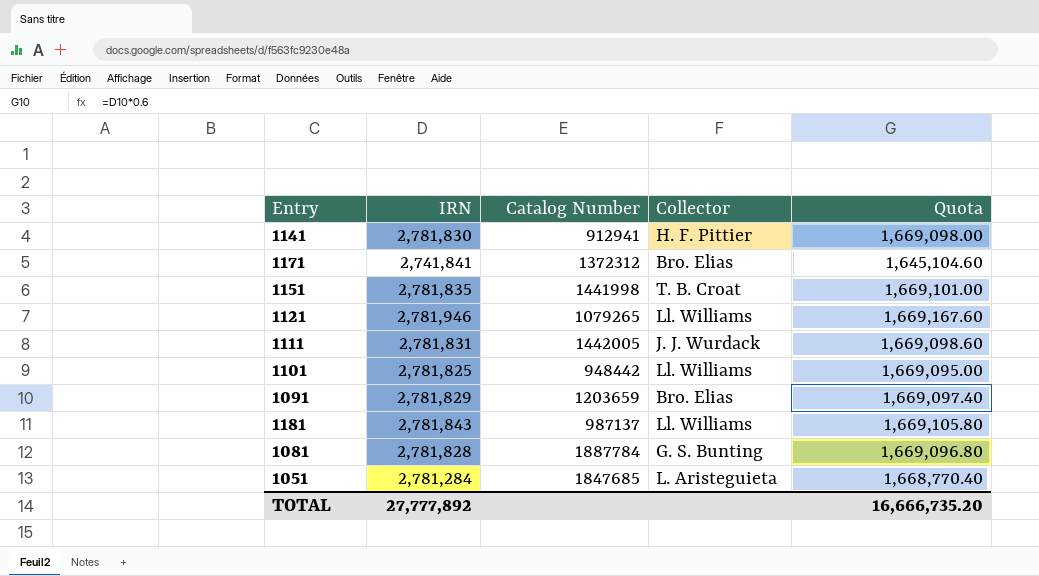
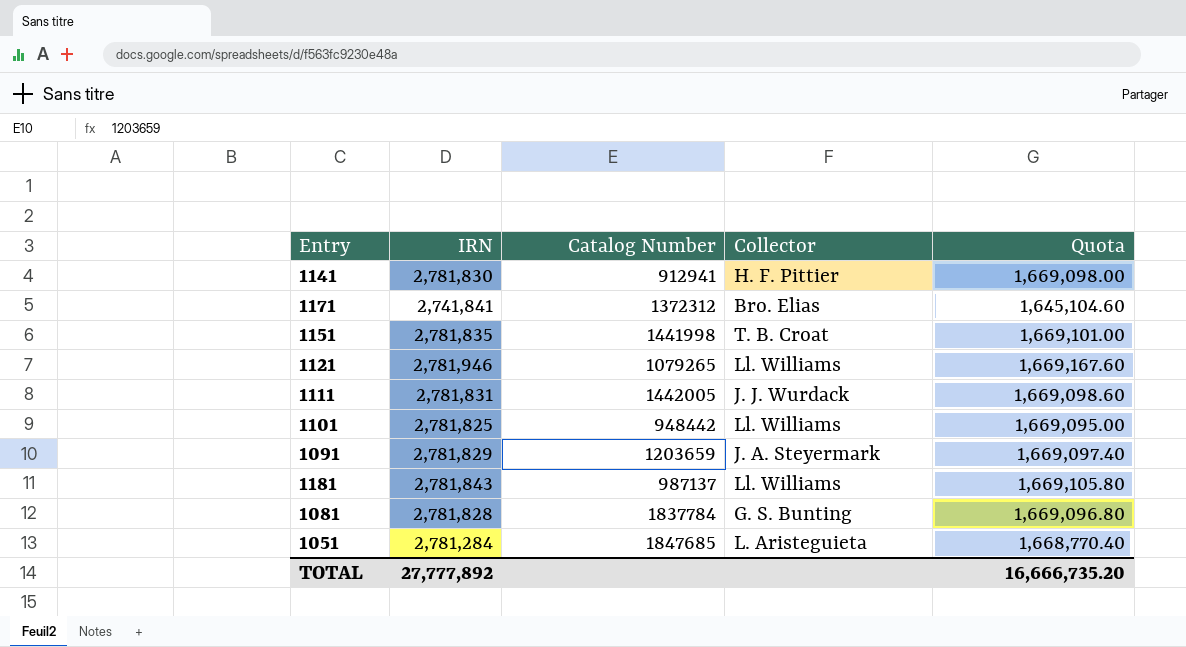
1091 | Collector: Bro. Elias -> J. A. Steyermark
1081 | Catalog Number: 1887784 -> 1837784

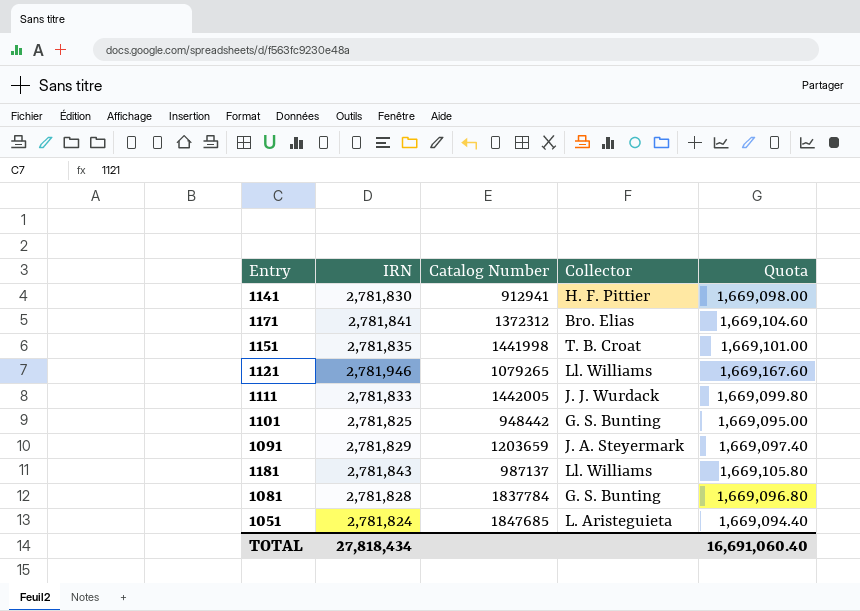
1171 | IRN: 2,741,841 -> 2,781,841
1171 | Quota: 1,645,104.60 -> 1,669,104.60
1111 | IRN: 2,781,831 -> 2,781,833
1111 | Quota: 1,669,098.60 -> 1,669,099.80
1101 | Collector: Ll. Williams -> G. S. Bunting
1051 | IRN: 2,781,284 -> 2,781,824
1051 | Quota: 1,668,770.40 -> 1,669,094.40
TOTAL | IRN: 27,777,892 -> 27,818,434
TOTAL | Quota: 16,666,735.20 -> 16,691,060.40

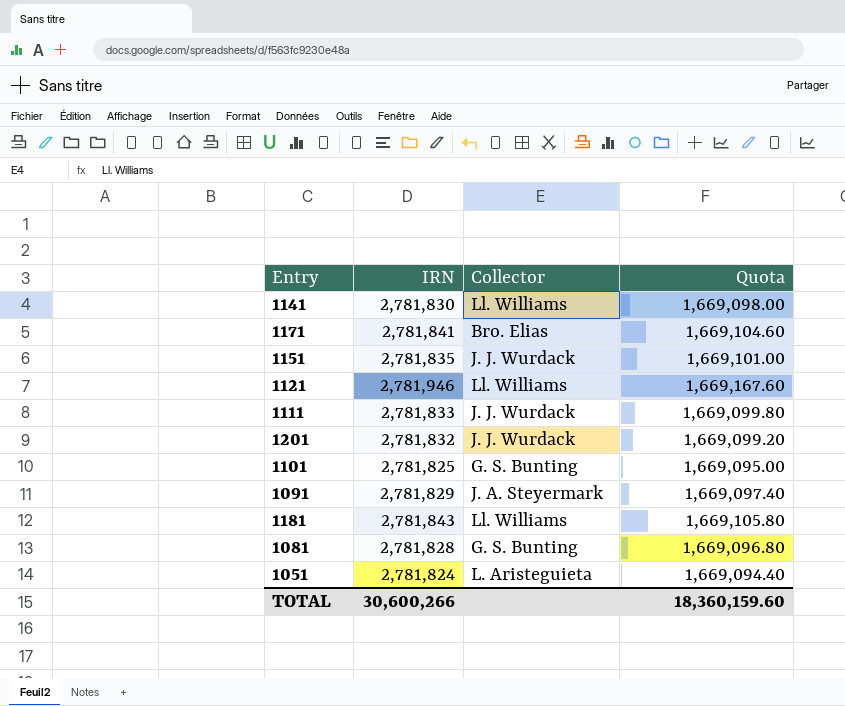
column Catalog Number | position: 3 -> none
1141 | Collector: H. F. Pittier -> Ll. Williams
1151 | Collector: T. B. Croat -> J. J. Wurdack
row 1201: none -> 2,781,832 | J. J. Wurdack | 1,669,099.20
TOTAL | IRN: 27,818,434 -> 30,600,266
TOTAL | Quota: 16,691,060.40 -> 18,360,159.60

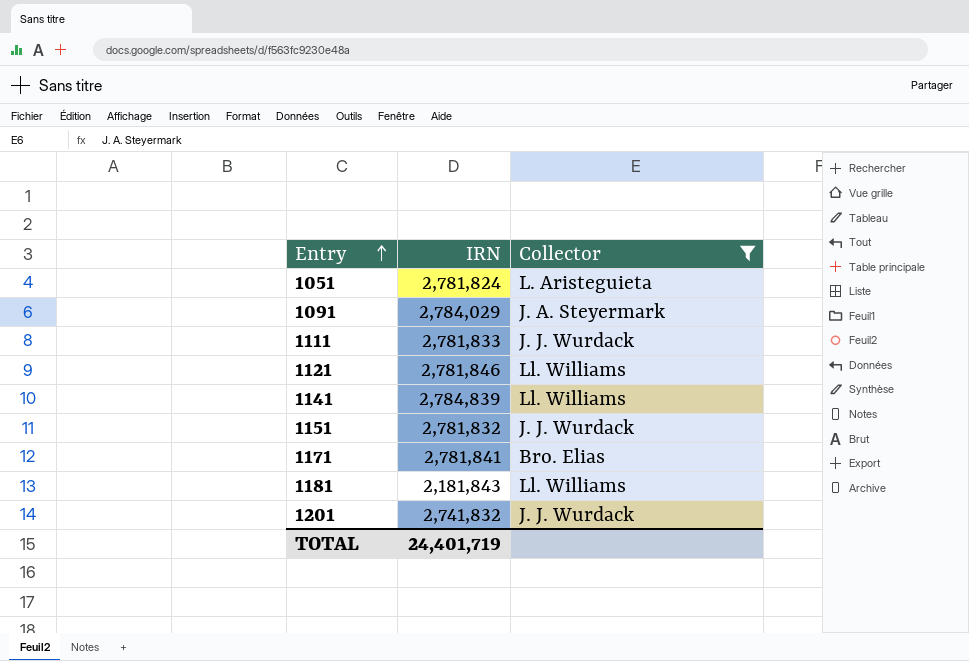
filter: none -> Collector != G. S. Bunting
row order: none -> Entry ascending
column Quota | formula: [IRN] * 0.6 -> none
1091 | IRN: 2,781,829 -> 2,784,029
1121 | IRN: 2,781,946 -> 2,781,846
1141 | IRN: 2,781,830 -> 2,784,839
1151 | IRN: 2,781,835 -> 2,781,832
1181 | IRN: 2,781,843 -> 2,181,843
1201 | IRN: 2,781,832 -> 2,741,832
TOTAL | IRN: 30,600,266 -> 24,401,719

